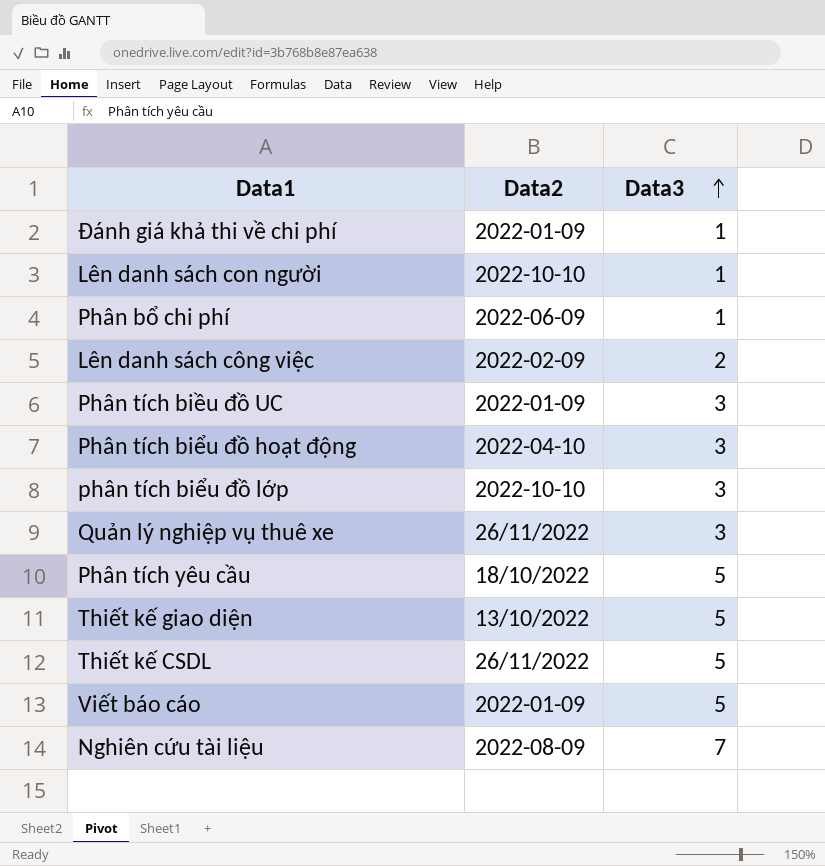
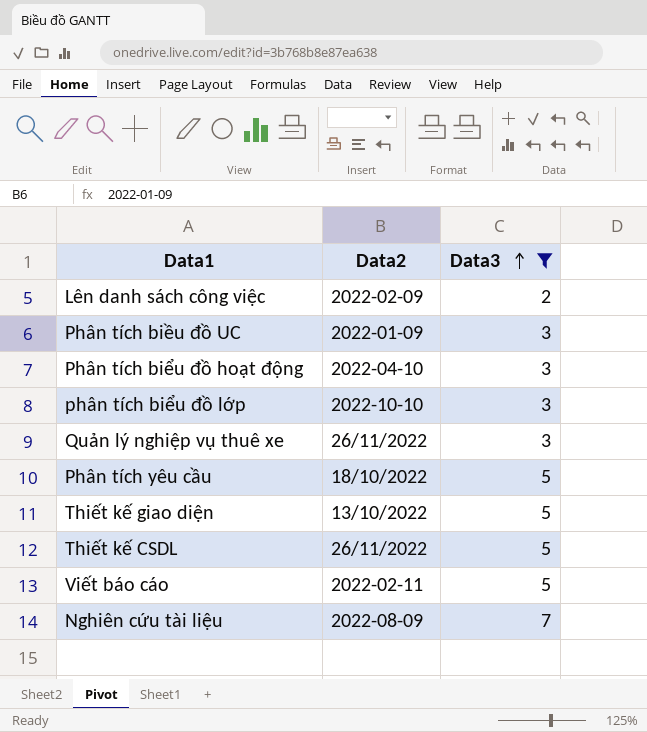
filter: none -> Data3 != 1
Viết báo cáo | Data2: 2022-01-09 -> 2022-02-11

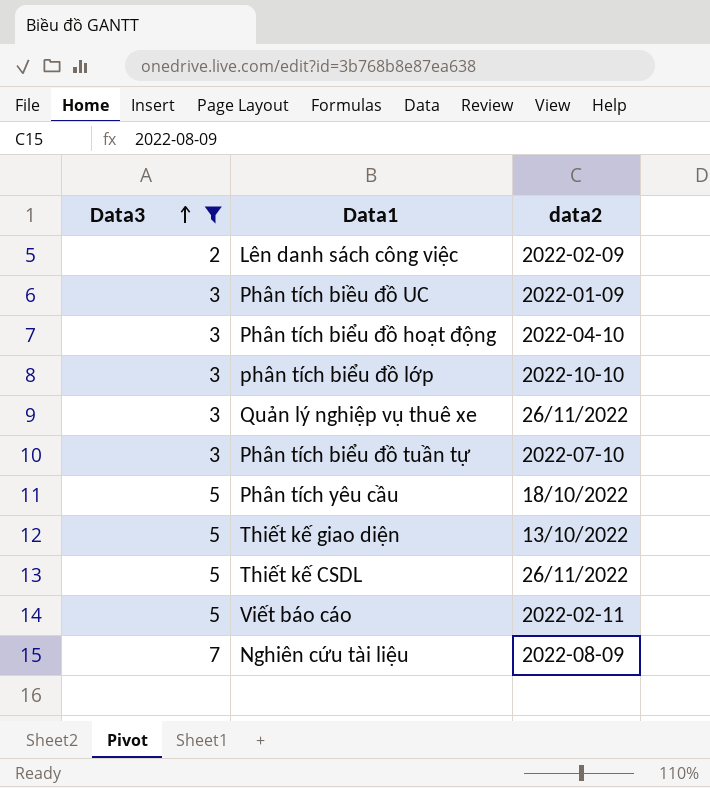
column Data3 | position: 3 -> 1
column name: Data2 -> data2
row Phân tích biểu đồ tuần tự: none -> 3 | 2022-07-10

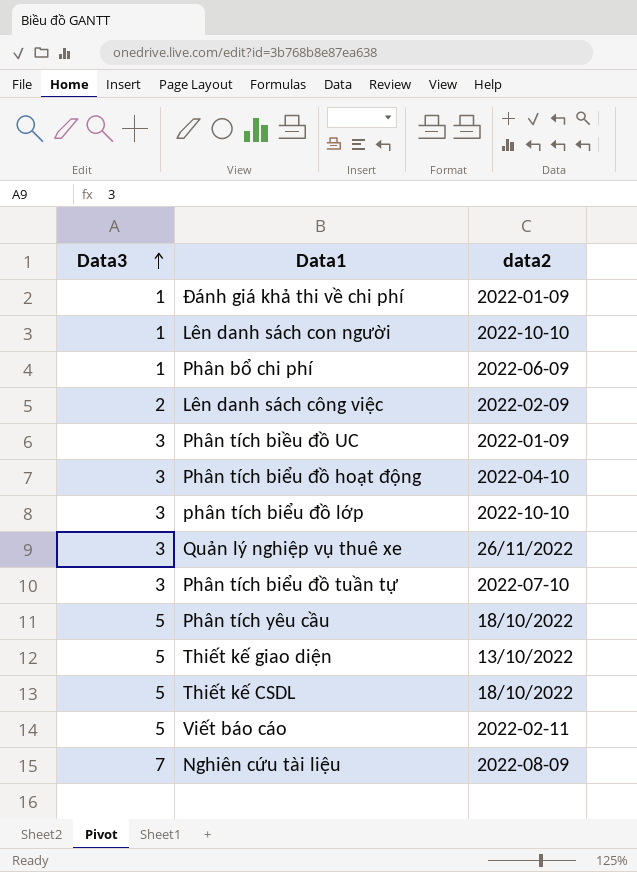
filter: Data3 != 1 -> none
Thiết kế CSDL | data2: 26/11/2022 -> 18/10/2022

